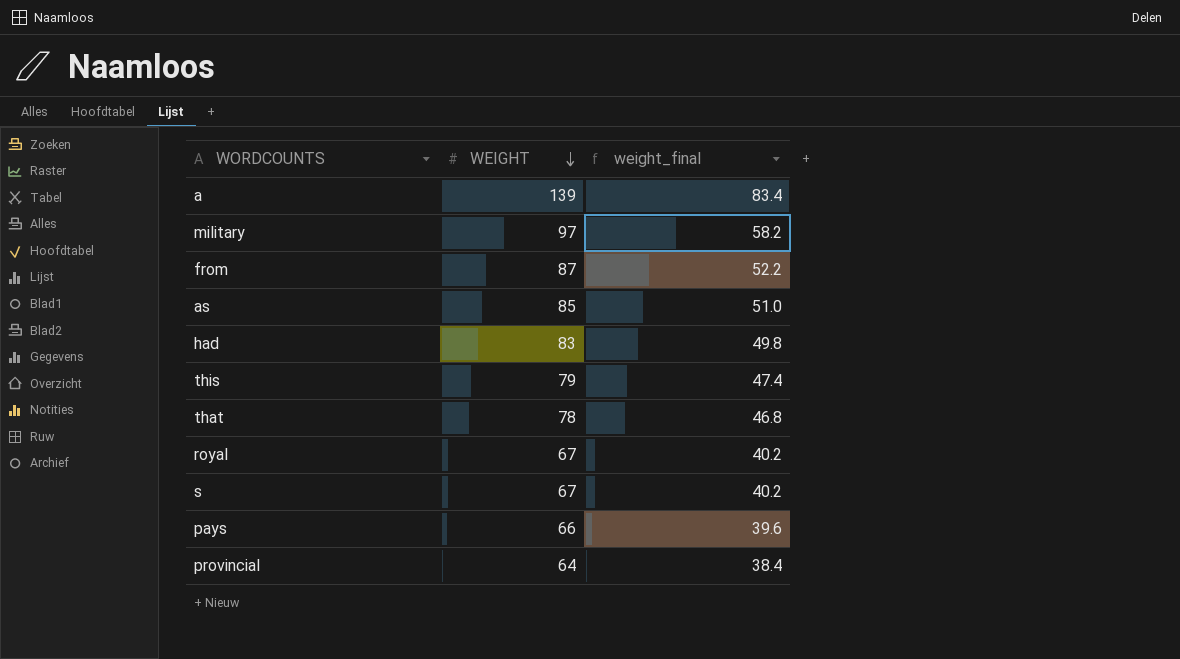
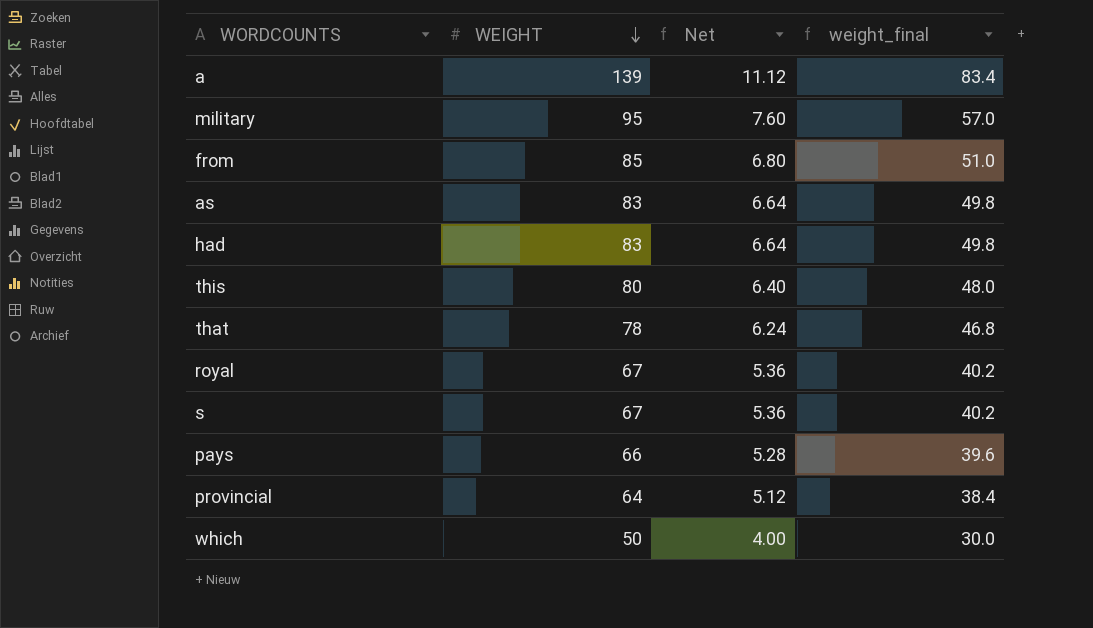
column Net | formula: none -> [WEIGHT] * 0.08
military | WEIGHT: 97 -> 95
military | weight_final: 58.2 -> 57.0
from | WEIGHT: 87 -> 85
from | weight_final: 52.2 -> 51.0
as | WEIGHT: 85 -> 83
as | weight_final: 51.0 -> 49.8
this | WEIGHT: 79 -> 80
this | weight_final: 47.4 -> 48.0
row which: none -> 50 | 4.00 | 30.0

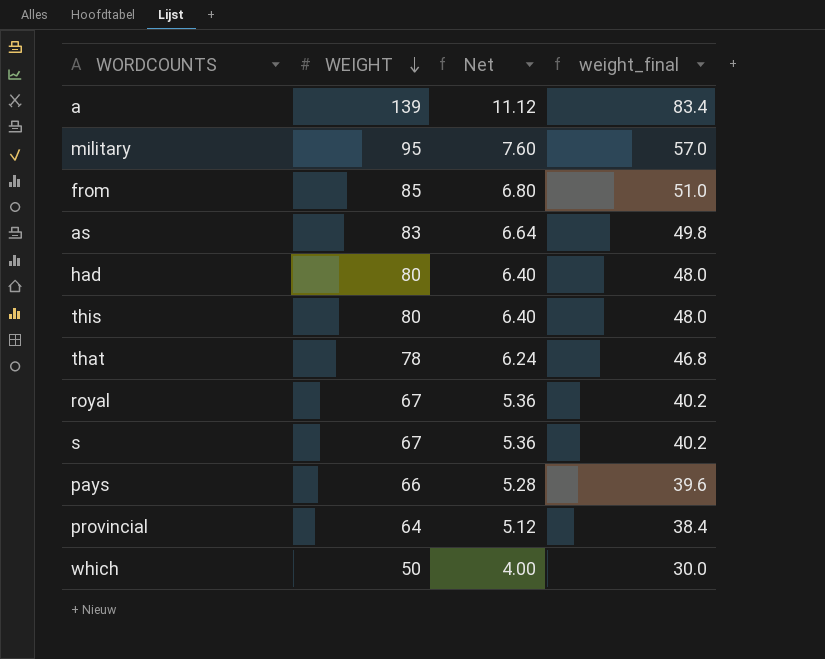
had | WEIGHT: 83 -> 80
had | Net: 6.64 -> 6.40
had | weight_final: 49.8 -> 48.0

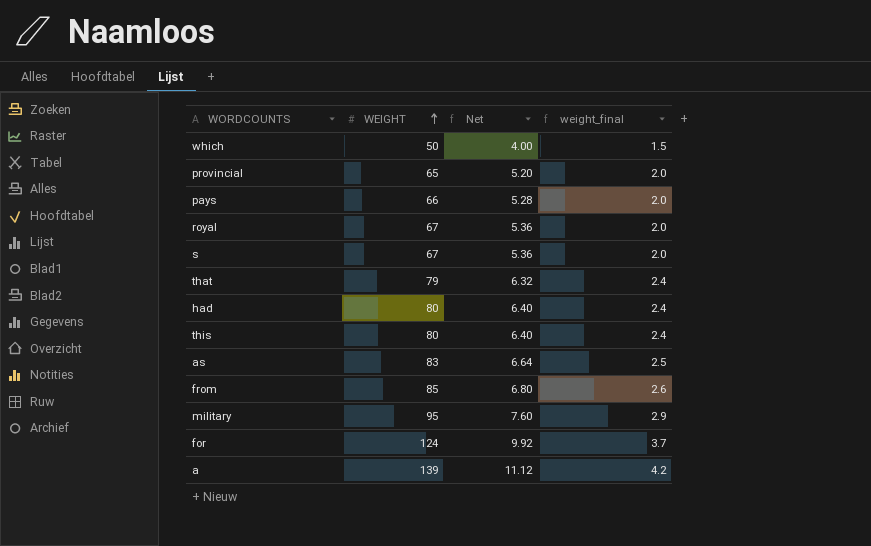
row order: WEIGHT descending -> WEIGHT ascending
column weight_final | formula: [WEIGHT] * 0.6 -> [WEIGHT] * 0.03
provincial | WEIGHT: 64 -> 65
provincial | Net: 5.12 -> 5.20
that | WEIGHT: 78 -> 79
that | Net: 6.24 -> 6.32
row for: none -> 124 | 9.92 | 3.7

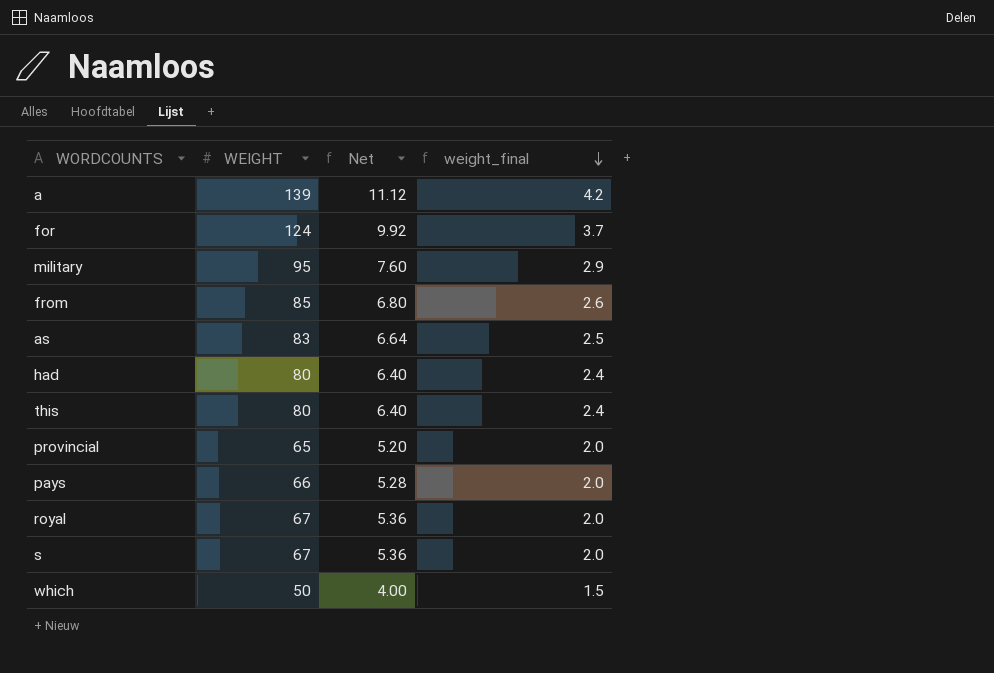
row order: WEIGHT ascending -> weight_final descending
row that: 79 | 6.32 | 2.4 -> none

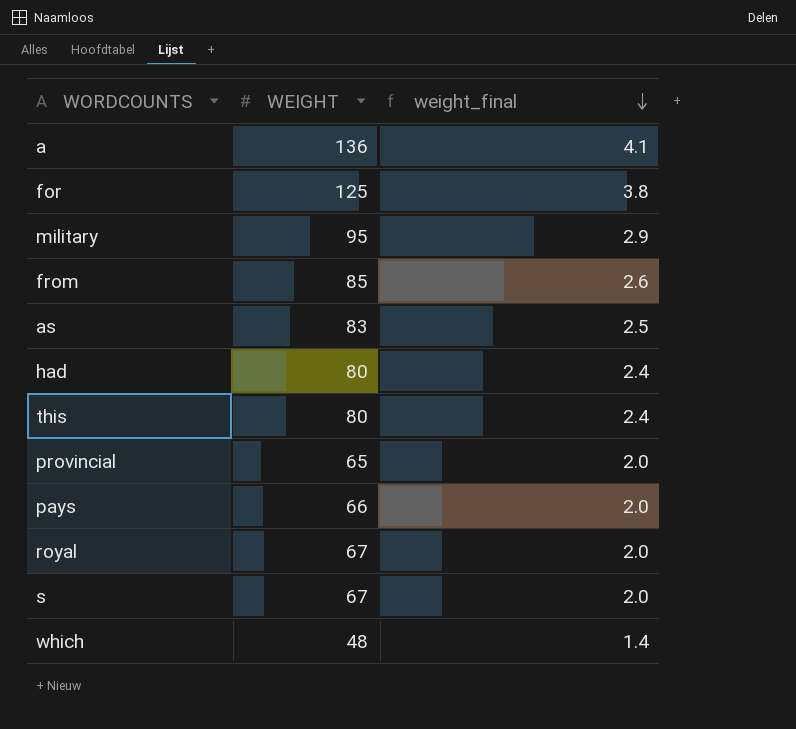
column Net | formula: [WEIGHT] * 0.08 -> none
a | WEIGHT: 139 -> 136
a | weight_final: 4.2 -> 4.1
for | WEIGHT: 124 -> 125
for | weight_final: 3.7 -> 3.8
which | WEIGHT: 50 -> 48
which | weight_final: 1.5 -> 1.4

